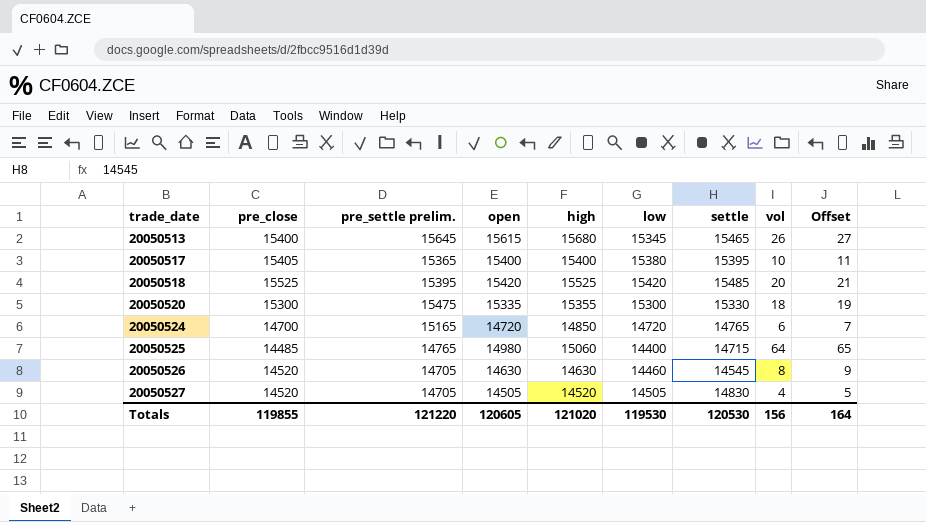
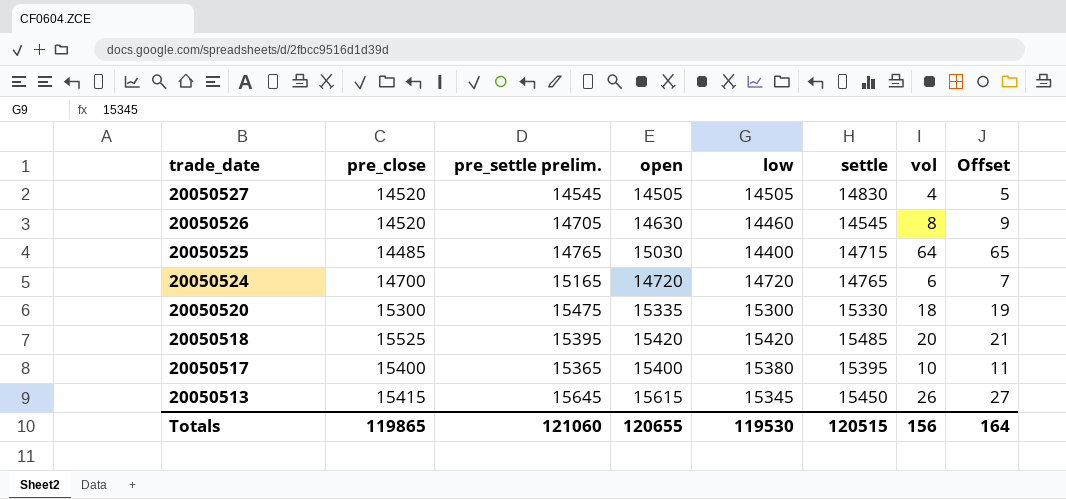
row order: trade_date ascending -> trade_date descending
column high | position: 5 -> none
20050527 | pre_settle prelim.: 14705 -> 14545
20050525 | open: 14980 -> 15030
20050517 | pre_close: 15405 -> 15400
20050513 | pre_close: 15400 -> 15415
20050513 | settle: 15465 -> 15450
Totals | pre_close: 119855 -> 119865
Totals | pre_settle prelim.: 121220 -> 121060
Totals | open: 120605 -> 120655
Totals | settle: 120530 -> 120515

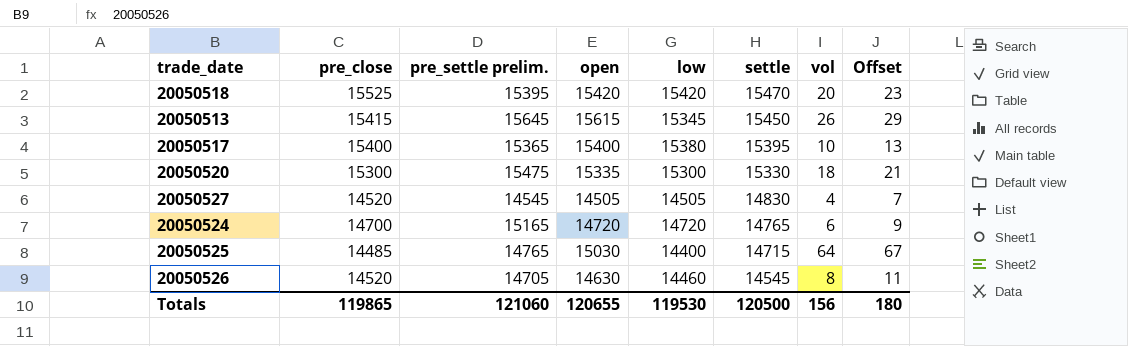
row order: trade_date descending -> settle descending
column Offset | formula: [vol] + 1 -> [vol] + 3
20050518 | settle: 15485 -> 15470
Totals | settle: 120515 -> 120500
Totals | Offset: 164 -> 180

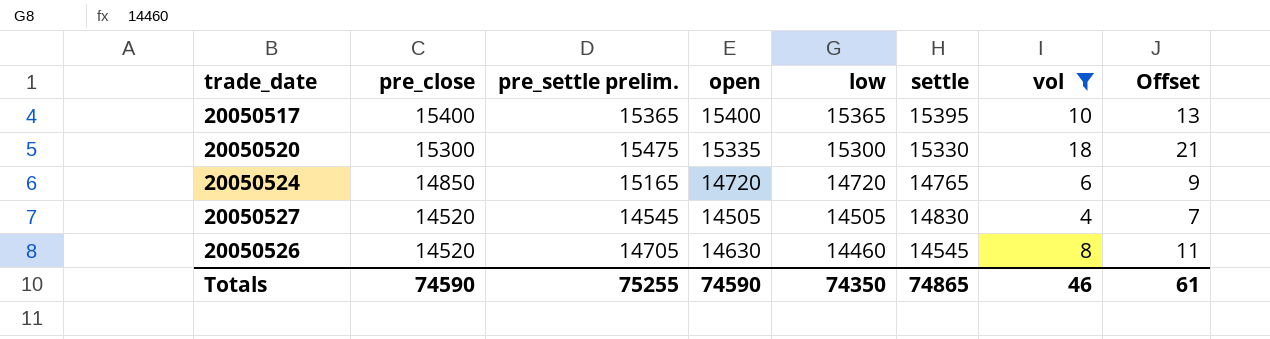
filter: none -> vol <= 18
row order: settle descending -> pre_close descending
20050517 | low: 15380 -> 15365
20050524 | pre_close: 14700 -> 14850
Totals | pre_close: 119865 -> 74590
Totals | pre_settle prelim.: 121060 -> 75255
Totals | open: 120655 -> 74590
Totals | low: 119530 -> 74350
Totals | settle: 120500 -> 74865
Totals | vol: 156 -> 46
Totals | Offset: 180 -> 61

